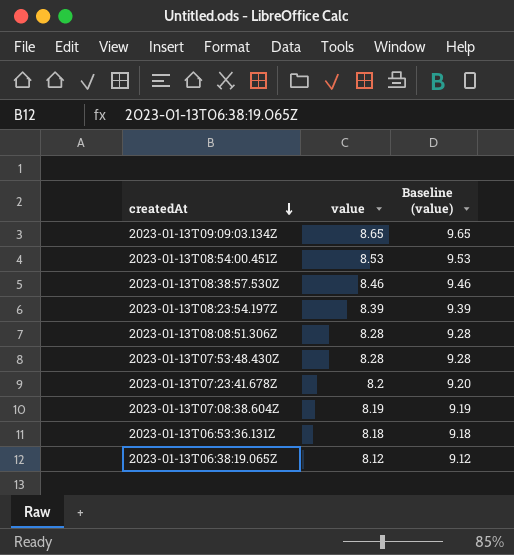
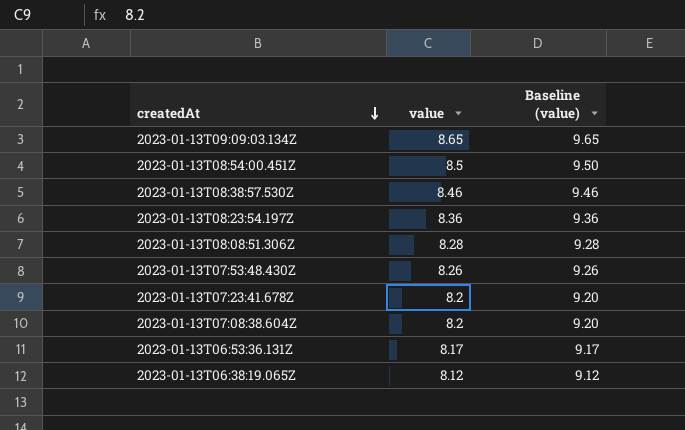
2023-01-13T08:54:00.451Z | value: 8.53 -> 8.5
2023-01-13T08:54:00.451Z | Baseline (value): 9.53 -> 9.50
2023-01-13T08:23:54.197Z | value: 8.39 -> 8.36
2023-01-13T08:23:54.197Z | Baseline (value): 9.39 -> 9.36
2023-01-13T07:53:48.430Z | value: 8.28 -> 8.26
2023-01-13T07:53:48.430Z | Baseline (value): 9.28 -> 9.26
2023-01-13T07:08:38.604Z | value: 8.19 -> 8.2
2023-01-13T07:08:38.604Z | Baseline (value): 9.19 -> 9.20
2023-01-13T06:53:36.131Z | value: 8.18 -> 8.17
2023-01-13T06:53:36.131Z | Baseline (value): 9.18 -> 9.17

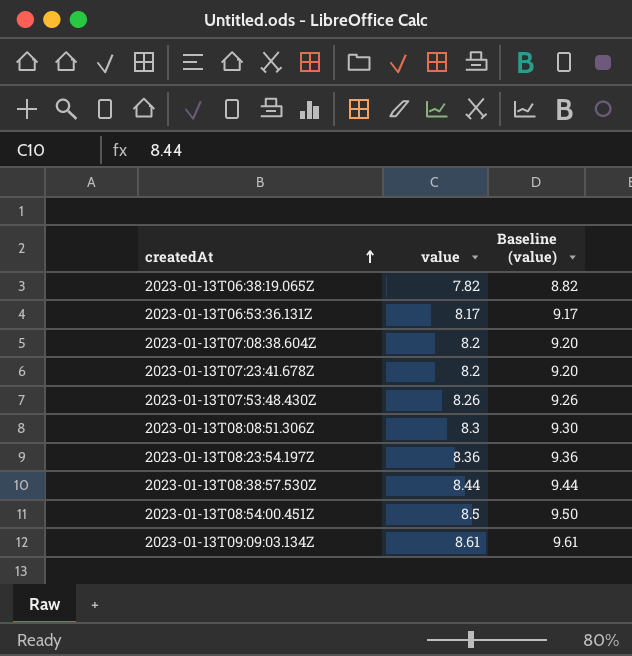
row order: createdAt descending -> createdAt ascending
2023-01-13T06:38:19.065Z | value: 8.12 -> 7.82
2023-01-13T06:38:19.065Z | Baseline (value): 9.12 -> 8.82
2023-01-13T08:08:51.306Z | value: 8.28 -> 8.3
2023-01-13T08:08:51.306Z | Baseline (value): 9.28 -> 9.30
2023-01-13T08:38:57.530Z | value: 8.46 -> 8.44
2023-01-13T08:38:57.530Z | Baseline (value): 9.46 -> 9.44
2023-01-13T09:09:03.134Z | value: 8.65 -> 8.61
2023-01-13T09:09:03.134Z | Baseline (value): 9.65 -> 9.61

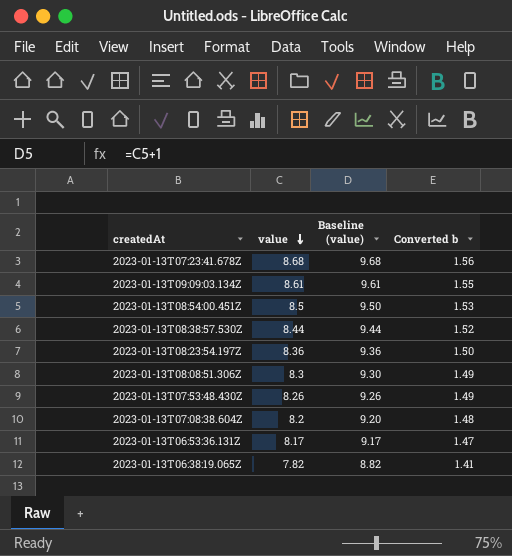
row order: createdAt ascending -> value descending
column Converted b | formula: none -> [value] * 0.18
2023-01-13T07:23:41.678Z | value: 8.2 -> 8.68
2023-01-13T07:23:41.678Z | Baseline (value): 9.20 -> 9.68

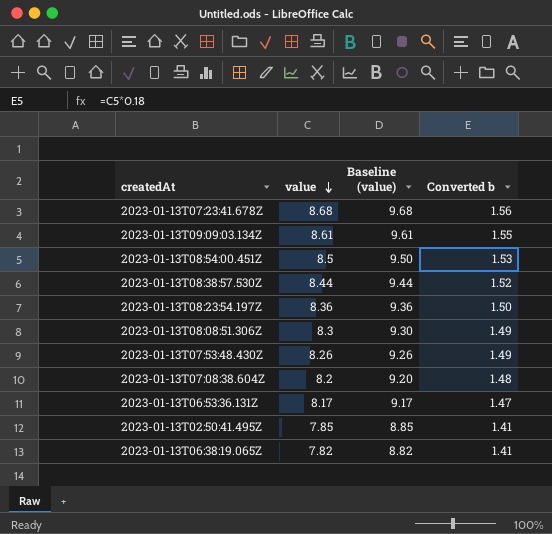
row 2023-01-13T02:50:41.495Z: none -> 7.85 | 8.85 | 1.41

